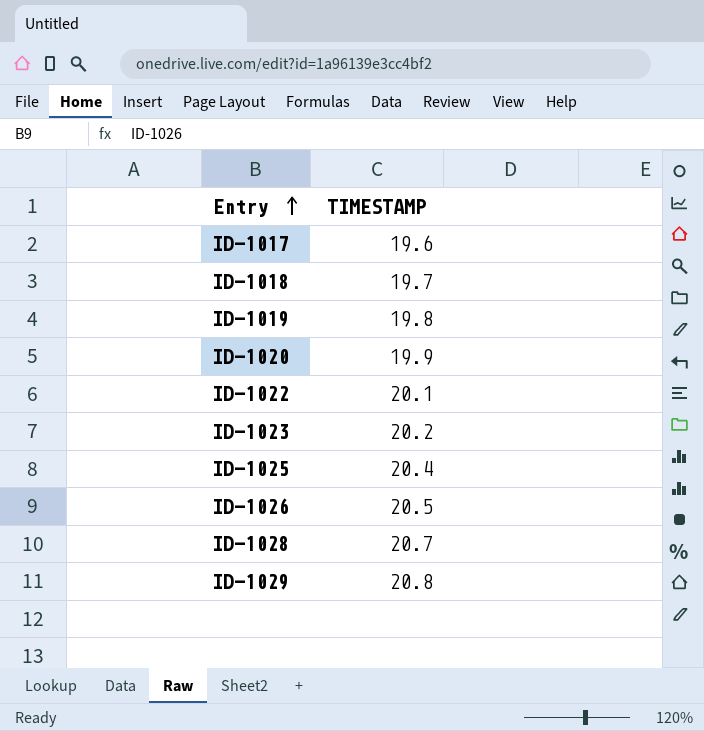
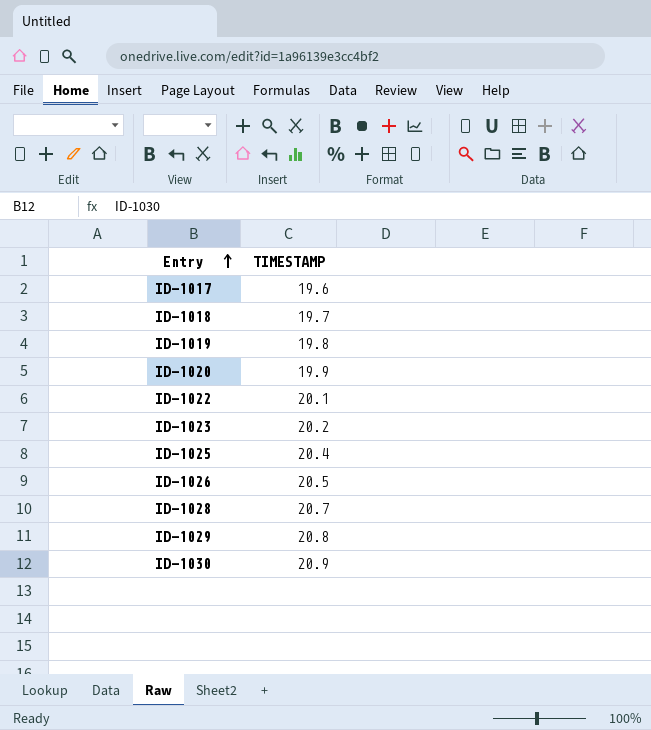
row ID-1030: none -> 20.9

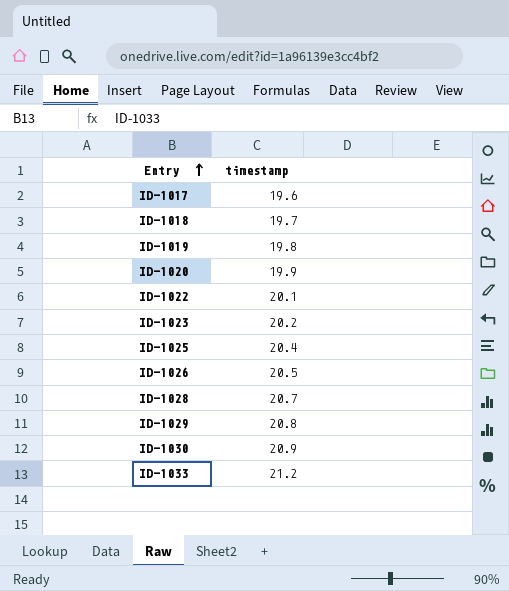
column name: TIMESTAMP -> timestamp
row ID-1033: none -> 21.2

